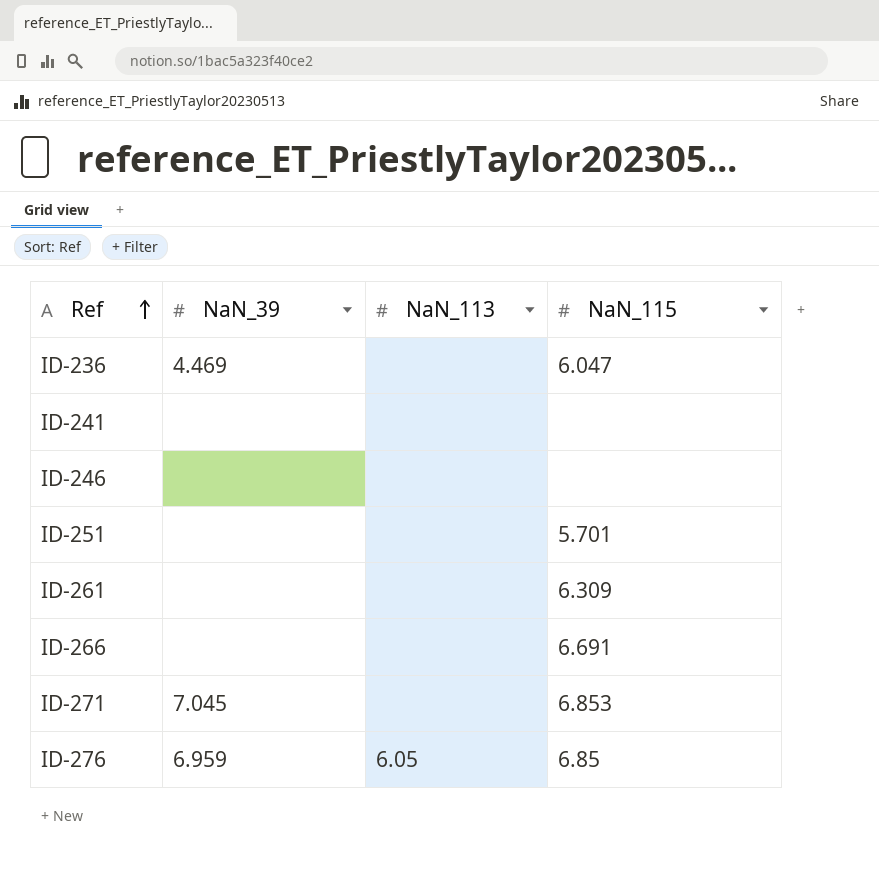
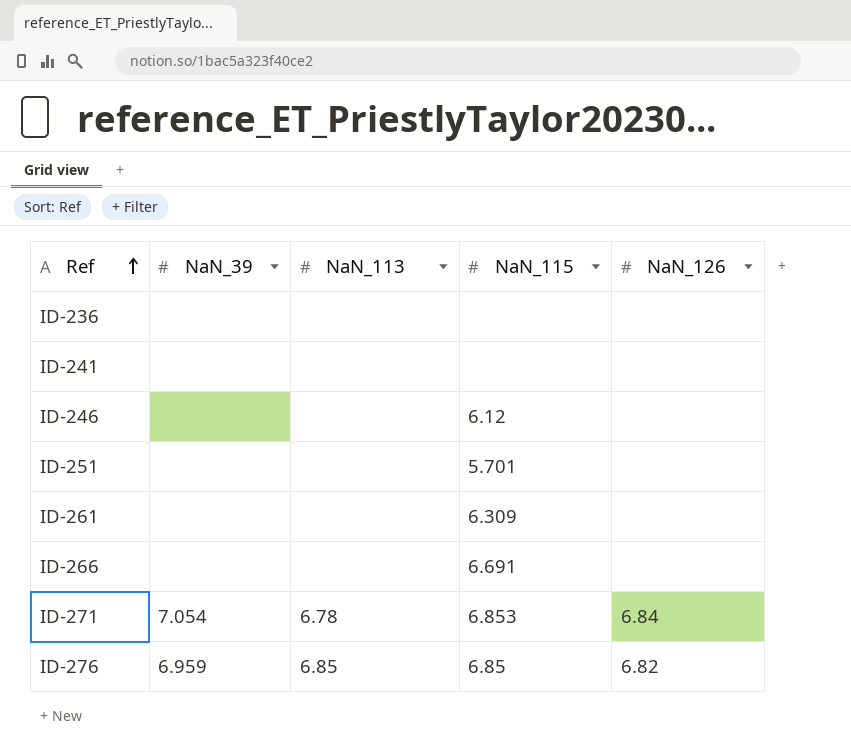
column NaN_126 | position: none -> 5
ID-236 | NaN_39: 4.469 -> none
ID-236 | NaN_115: 6.047 -> none
ID-246 | NaN_115: none -> 6.12
ID-271 | NaN_39: 7.045 -> 7.054
ID-271 | NaN_113: none -> 6.78
ID-276 | NaN_113: 6.05 -> 6.85

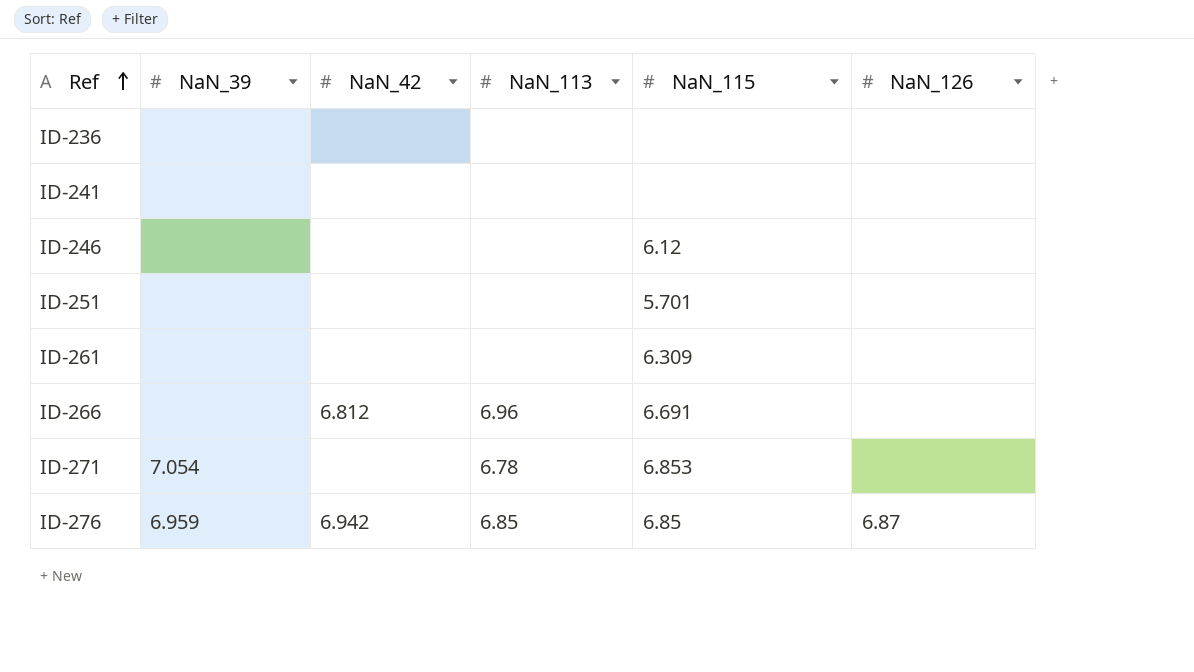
column NaN_42 | position: none -> 3
ID-266 | NaN_113: none -> 6.96
ID-271 | NaN_126: 6.84 -> none
ID-276 | NaN_126: 6.82 -> 6.87

